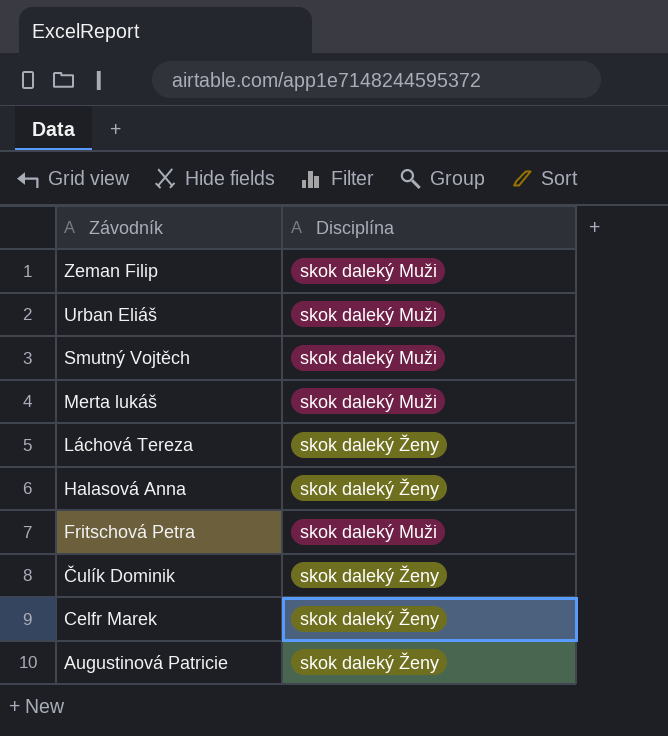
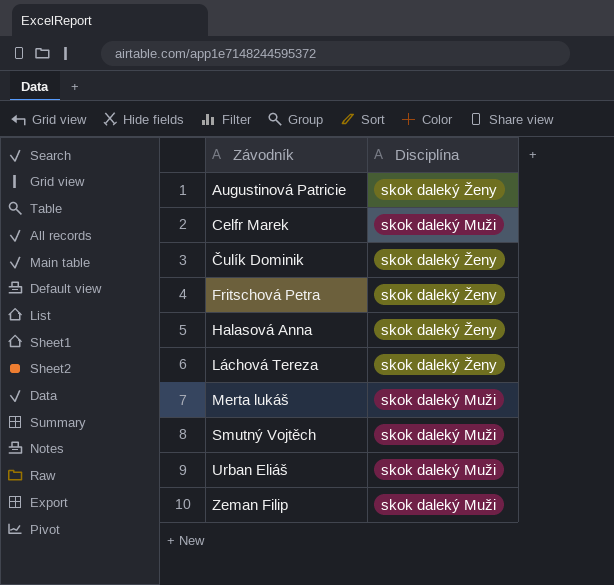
row order: Závodník descending -> Závodník ascending
Celfr Marek | Disciplína: skok daleký Ženy -> skok daleký Muži
Fritschová Petra | Disciplína: skok daleký Muži -> skok daleký Ženy

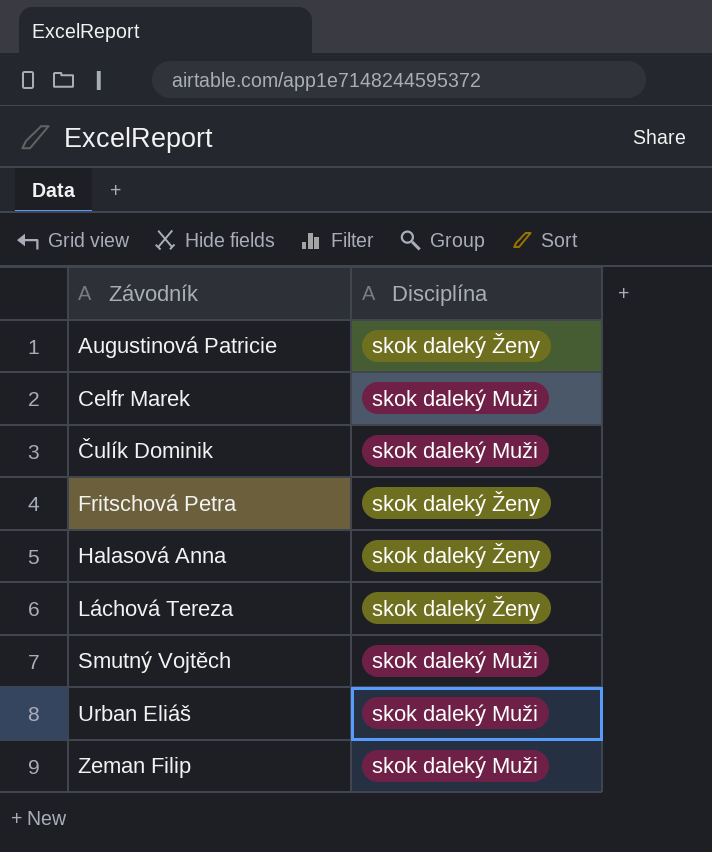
row Merta lukáš: skok daleký Muži -> none
Čulík Dominik | Disciplína: skok daleký Ženy -> skok daleký Muži

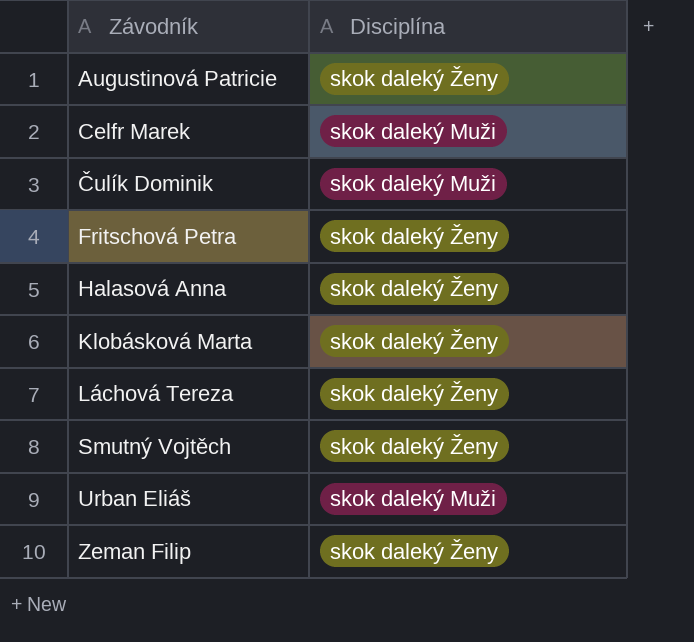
row Klobásková Marta: none -> skok daleký Ženy
Smutný Vojtěch | Disciplína: skok daleký Muži -> skok daleký Ženy
Zeman Filip | Disciplína: skok daleký Muži -> skok daleký Ženy

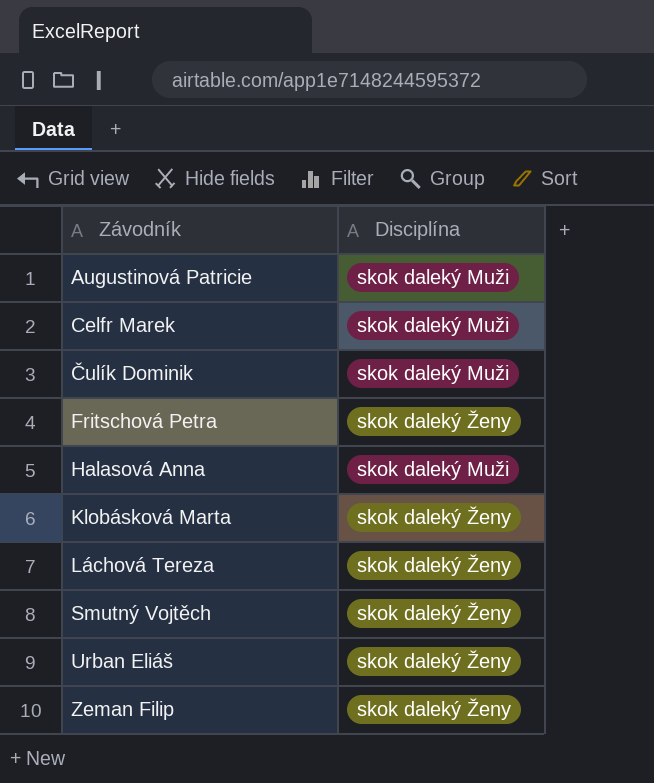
Augustinová Patricie | Disciplína: skok daleký Ženy -> skok daleký Muži
Halasová Anna | Disciplína: skok daleký Ženy -> skok daleký Muži
Urban Eliáš | Disciplína: skok daleký Muži -> skok daleký Ženy

